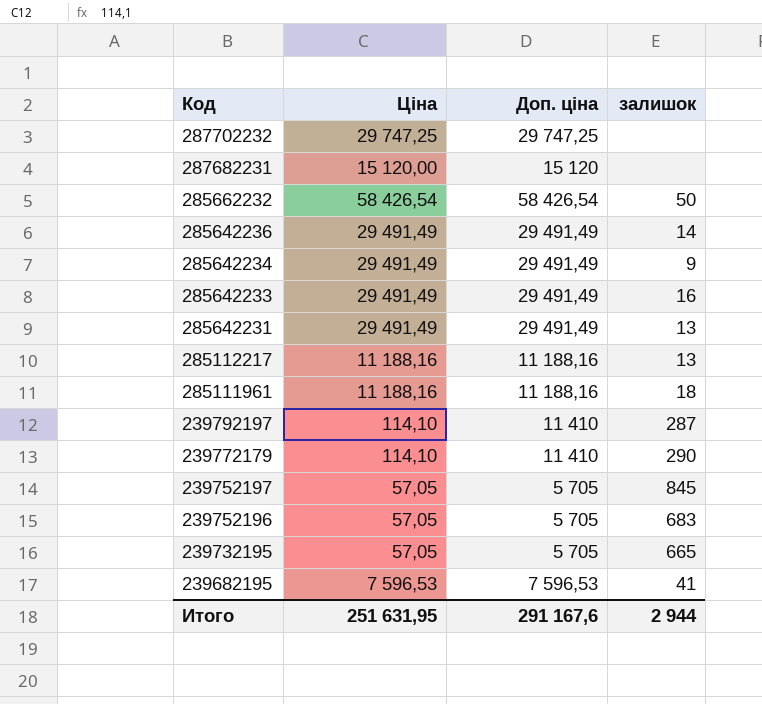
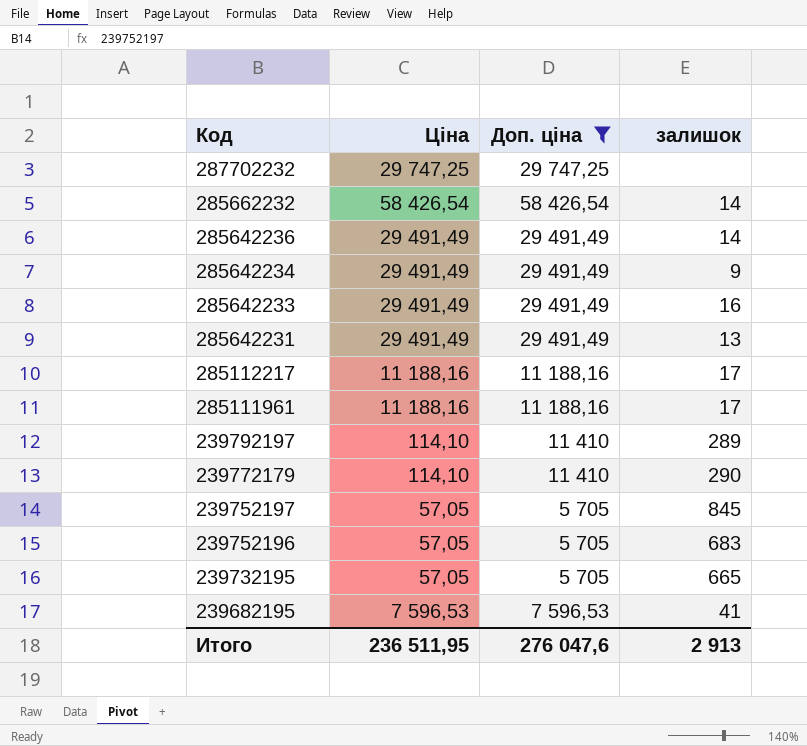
filter: none -> Доп. ціна != 15 120
285662232 | залишок: 50 -> 14
285112217 | залишок: 13 -> 17
285111961 | залишок: 18 -> 17
239792197 | залишок: 287 -> 289
Итого | Ціна: 251 631,95 -> 236 511,95
Итого | Доп. ціна: 291 167,6 -> 276 047,6
Итого | залишок: 2 944 -> 2 913

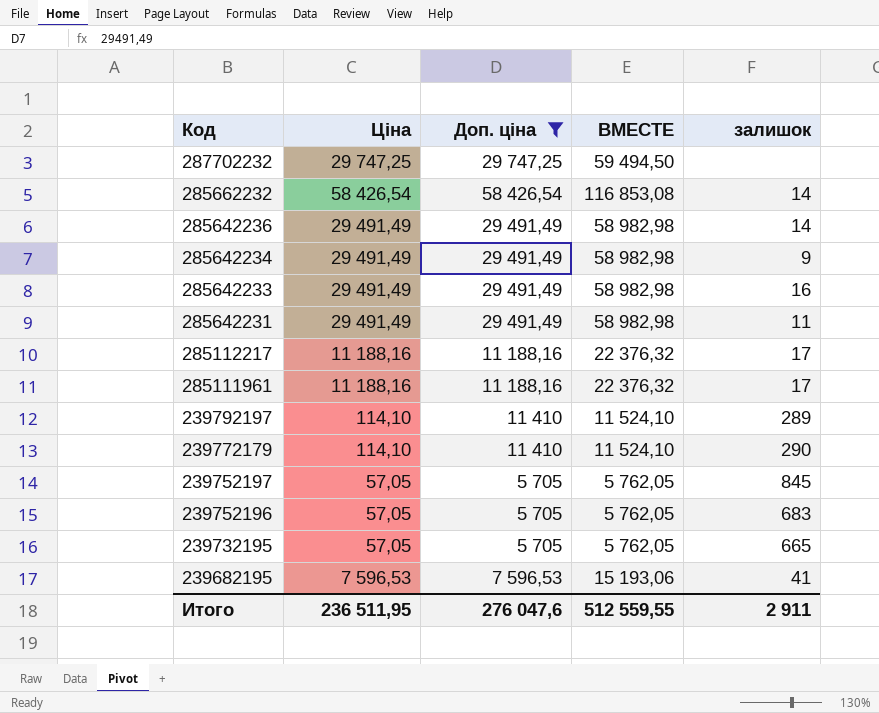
column ВМЕСТЕ | formula: none -> [Ціна] + [Доп. ціна]
285642231 | залишок: 13 -> 11
Итого | залишок: 2 913 -> 2 911

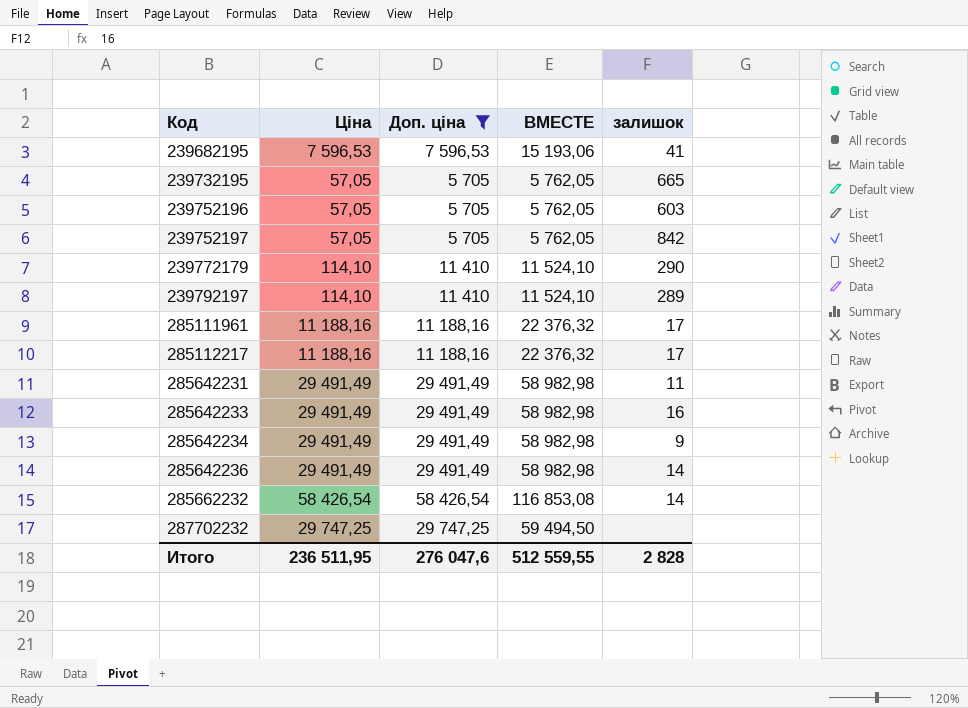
row order: Код descending -> Код ascending
239752196 | залишок: 683 -> 603
239752197 | залишок: 845 -> 842
Итого | залишок: 2 911 -> 2 828

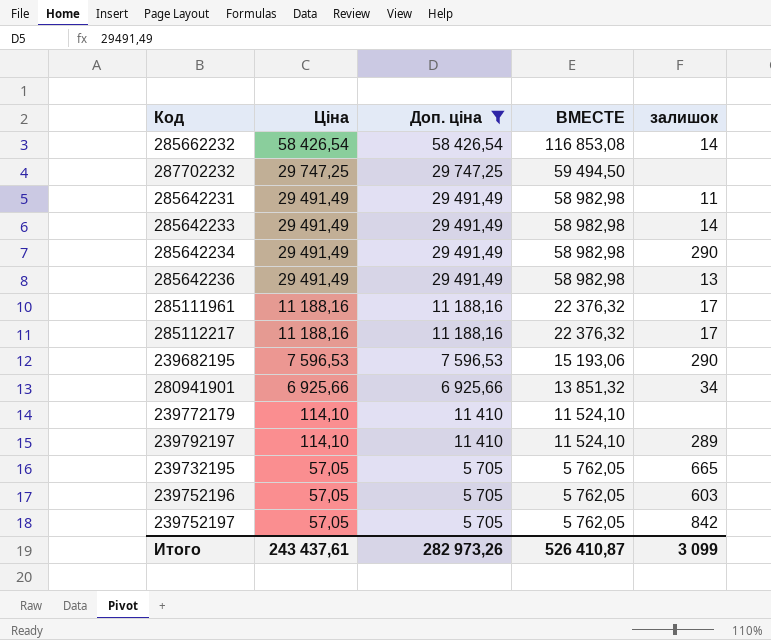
row order: Код ascending -> Ціна descending
285642233 | залишок: 16 -> 14
285642234 | залишок: 9 -> 290
285642236 | залишок: 14 -> 13
239682195 | залишок: 41 -> 290
row 280941901: none -> 6 925,66 | 6 925,66 | 13 851,32 | 34
239772179 | залишок: 290 -> none
Итого | Ціна: 236 511,95 -> 243 437,61
Итого | Доп. ціна: 276 047,6 -> 282 973,26
Итого | ВМЕСТЕ: 512 559,55 -> 526 410,87
Итого | залишок: 2 828 -> 3 099

